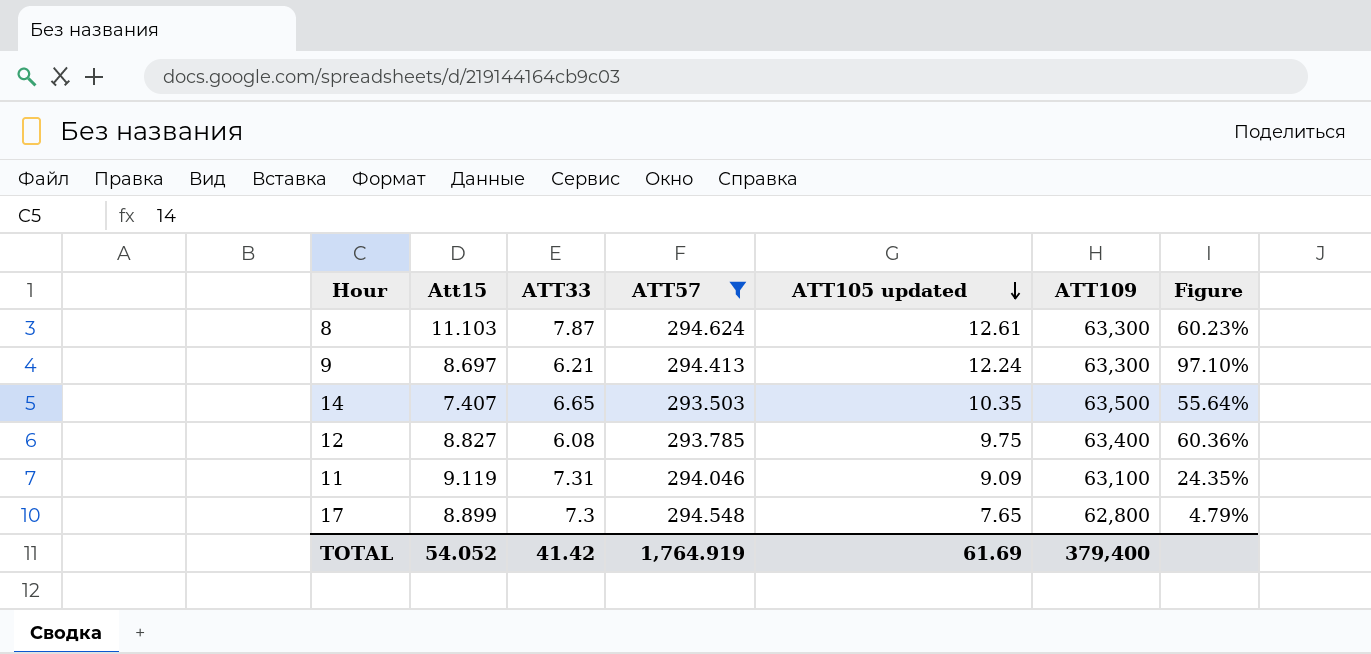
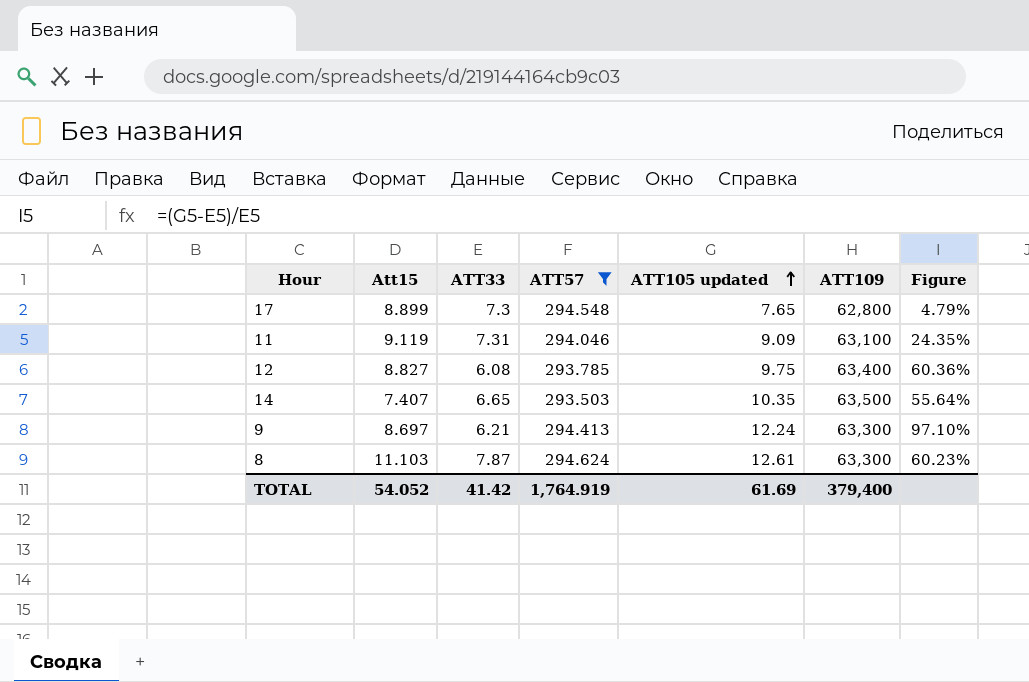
row order: ATT105 updated descending -> ATT105 updated ascending

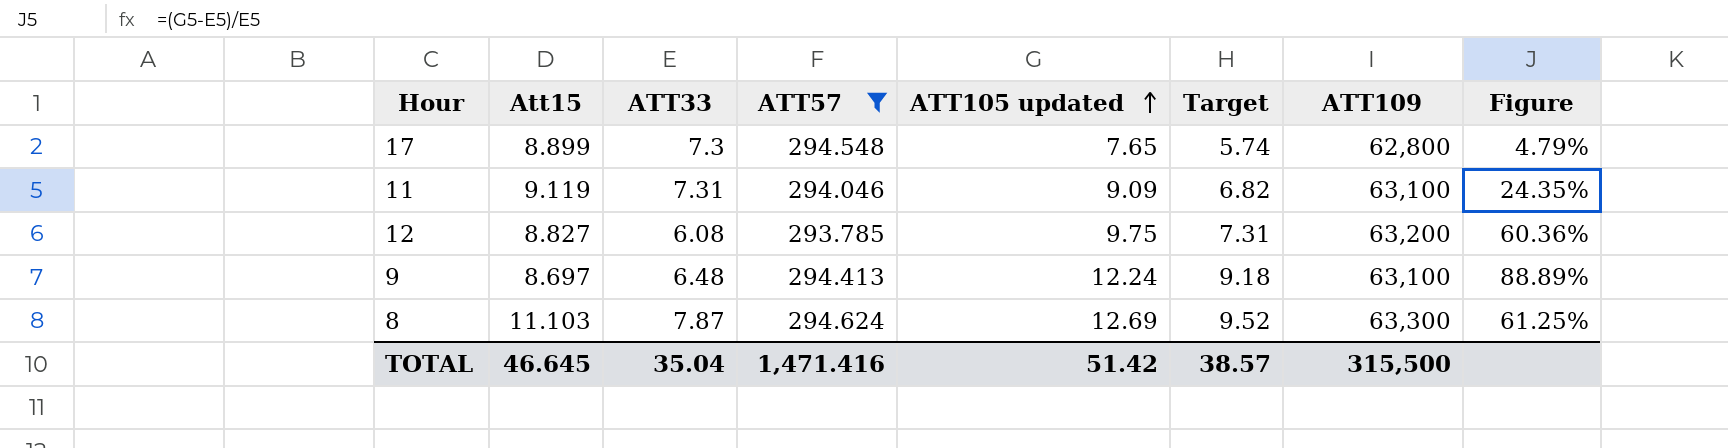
column Target | formula: none -> [ATT105 updated] * 0.75
row 14: 7.407 | 6.65 | 293.503 | 10.35 | 63,500 | 55.64% -> none
12 | ATT109: 63,400 -> 63,200
9 | ATT33: 6.21 -> 6.48
9 | ATT109: 63,300 -> 63,100
9 | Figure: 97.10% -> 88.89%
8 | ATT105 updated: 12.61 -> 12.69
8 | Figure: 60.23% -> 61.25%
TOTAL | Att15: 54.052 -> 46.645
TOTAL | ATT33: 41.42 -> 35.04
TOTAL | ATT57: 1,764.919 -> 1,471.416
TOTAL | ATT105 updated: 61.69 -> 51.42
TOTAL | ATT109: 379,400 -> 315,500

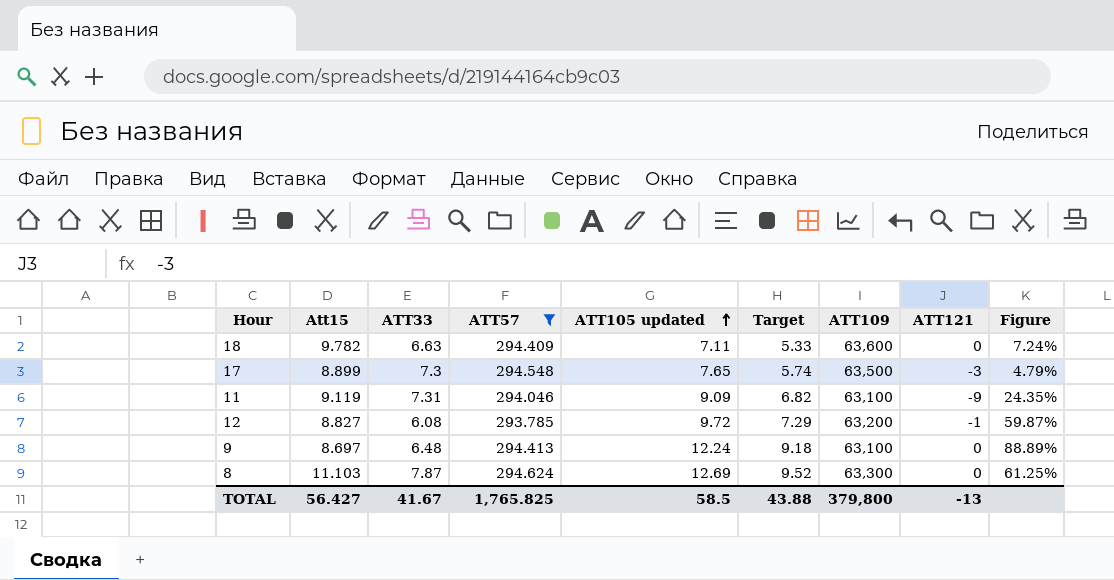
column ATT121 | position: none -> 8
row 18: none -> 9.782 | 6.63 | 294.409 | 7.11 | 5.33 | 63,600 | 0 | 7.24%
17 | ATT109: 62,800 -> 63,500
12 | ATT105 updated: 9.75 -> 9.72
12 | Target: 7.31 -> 7.29
12 | Figure: 60.36% -> 59.87%
TOTAL | Att15: 46.645 -> 56.427
TOTAL | ATT33: 35.04 -> 41.67
TOTAL | ATT57: 1,471.416 -> 1,765.825
TOTAL | ATT105 updated: 51.42 -> 58.5
TOTAL | Target: 38.57 -> 43.88
TOTAL | ATT109: 315,500 -> 379,800

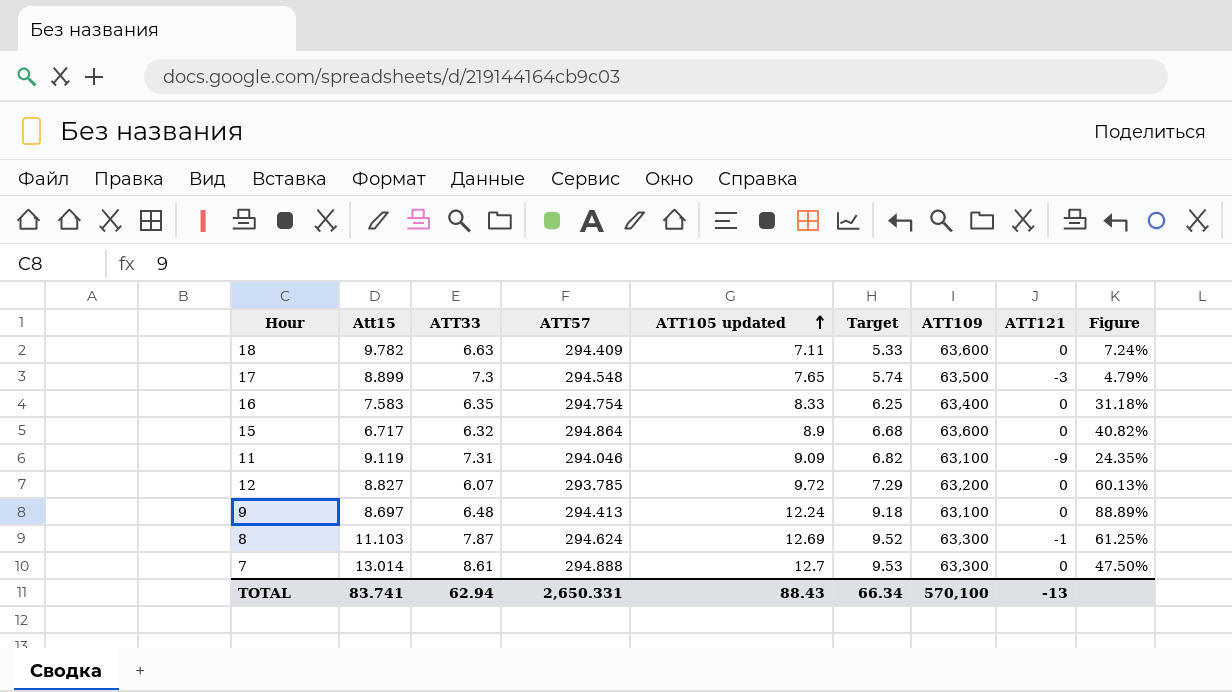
filter: ATT57 <= 294.624 -> none
12 | ATT33: 6.08 -> 6.07
12 | ATT121: -1 -> 0
12 | Figure: 59.87% -> 60.13%
8 | ATT121: 0 -> -1
TOTAL | Att15: 56.427 -> 83.741
TOTAL | ATT33: 41.67 -> 62.94
TOTAL | ATT57: 1,765.825 -> 2,650.331
TOTAL | ATT105 updated: 58.5 -> 88.43
TOTAL | Target: 43.88 -> 66.34
TOTAL | ATT109: 379,800 -> 570,100

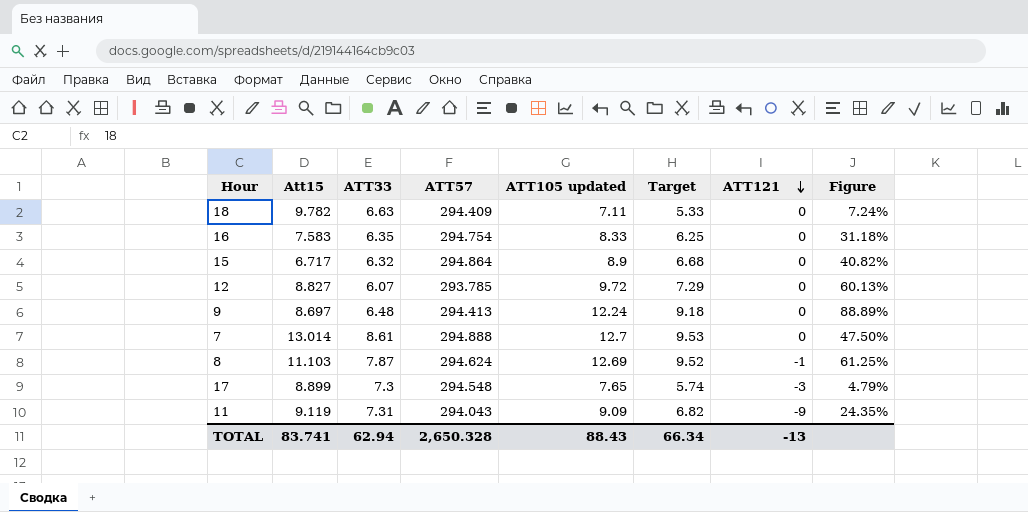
row order: ATT105 updated ascending -> ATT121 descending
column ATT109 | position: 7 -> none
11 | ATT57: 294.046 -> 294.043
TOTAL | ATT57: 2,650.331 -> 2,650.328

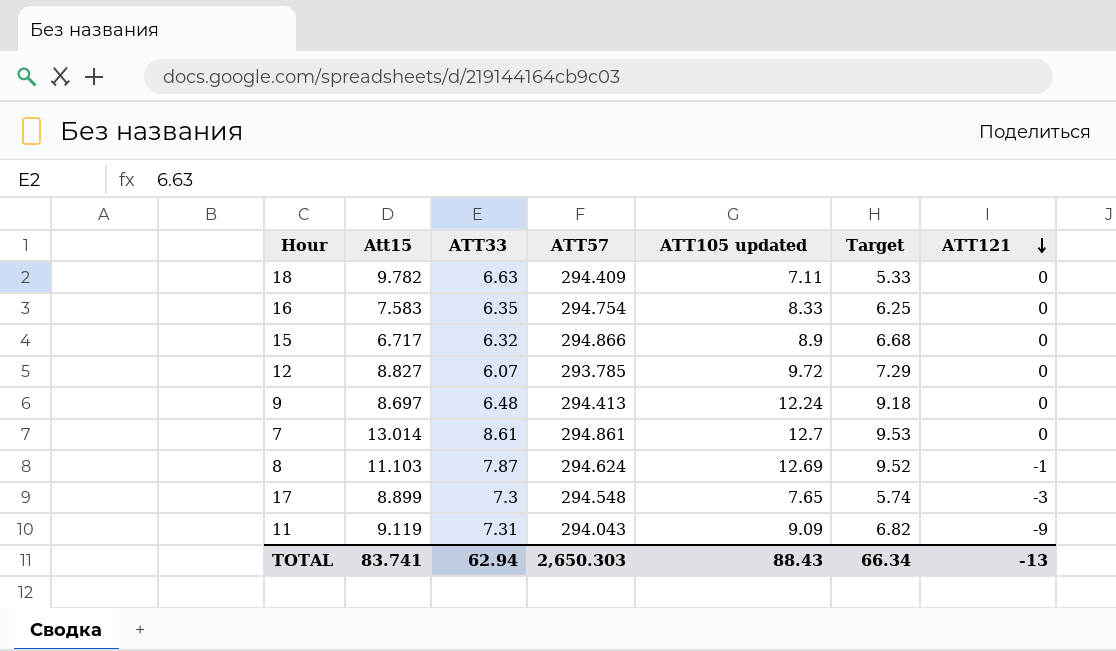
column Figure | formula: ([ATT105 updated] - [ATT33]) / [ATT33] -> none
15 | ATT57: 294.864 -> 294.866
7 | ATT57: 294.888 -> 294.861
TOTAL | ATT57: 2,650.328 -> 2,650.303

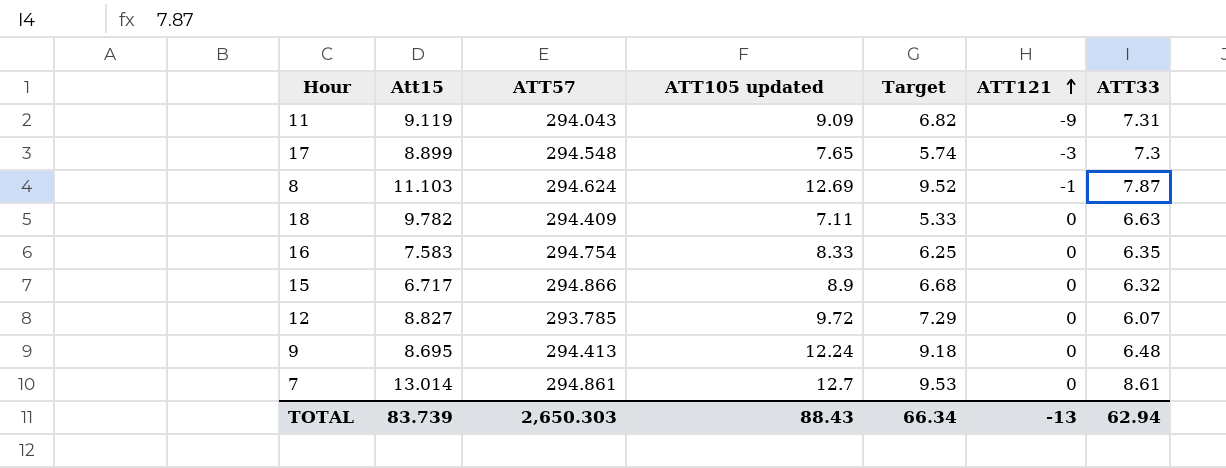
row order: ATT121 descending -> ATT121 ascending
column ATT33 | position: 3 -> 7
9 | Att15: 8.697 -> 8.695
TOTAL | Att15: 83.741 -> 83.739

